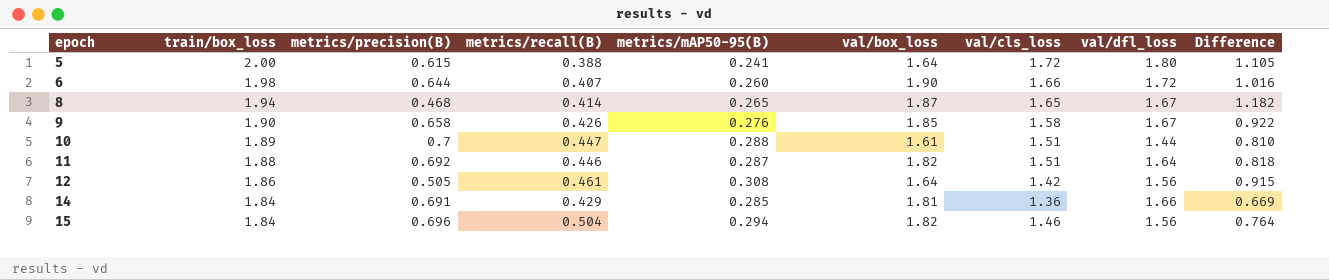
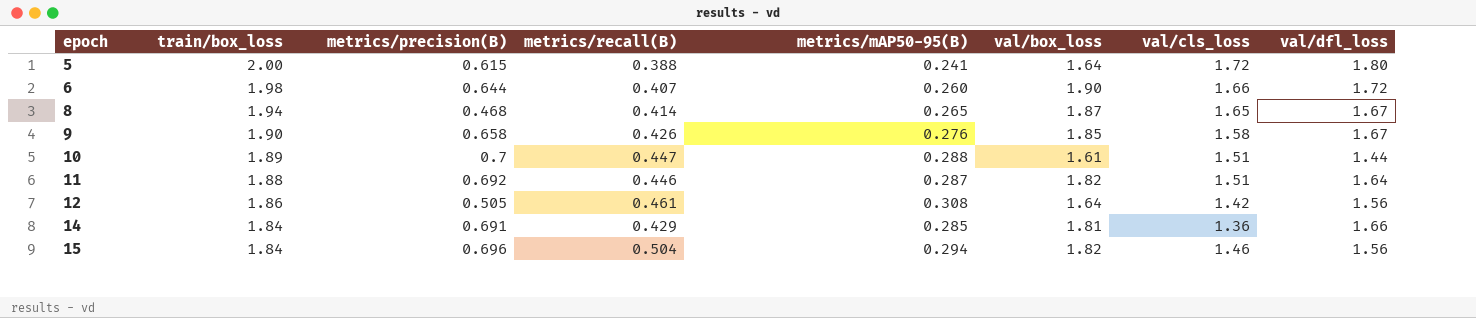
column Difference | formula: [val/cls_loss] - [metrics/precision(B)] -> none

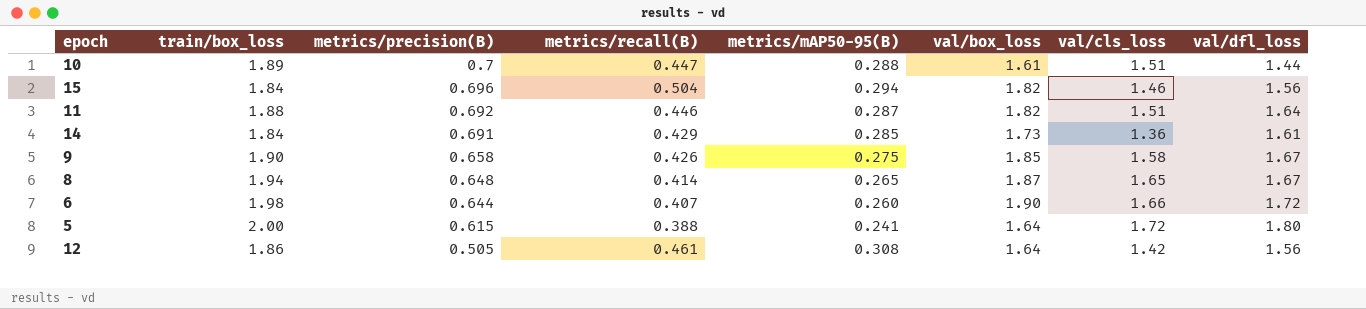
row order: epoch ascending -> metrics/precision(B) descending
14 | val/box_loss: 1.81 -> 1.73
14 | val/dfl_loss: 1.66 -> 1.61
9 | metrics/mAP50-95(B): 0.276 -> 0.275
8 | metrics/precision(B): 0.468 -> 0.648

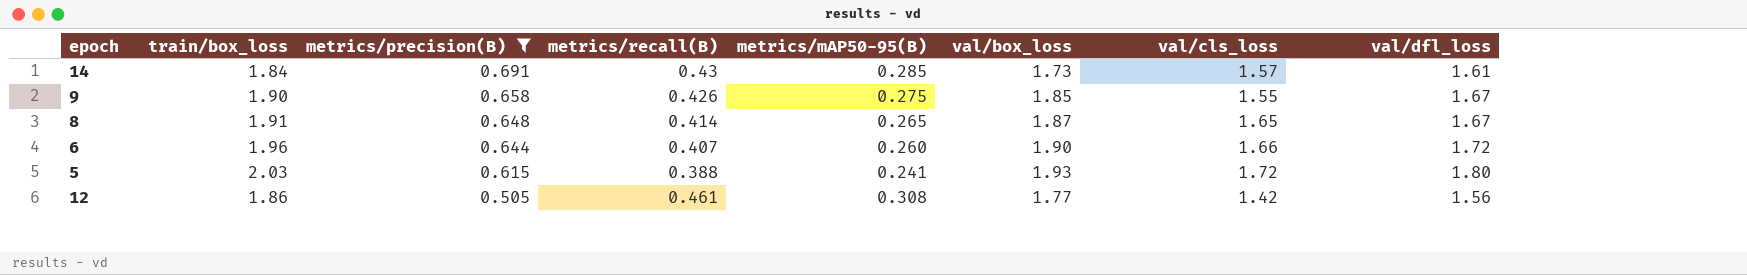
filter: none -> metrics/precision(B) <= 0.691
14 | metrics/recall(B): 0.429 -> 0.43
14 | val/cls_loss: 1.36 -> 1.57
9 | val/cls_loss: 1.58 -> 1.55
8 | train/box_loss: 1.94 -> 1.91
6 | train/box_loss: 1.98 -> 1.96
5 | train/box_loss: 2.00 -> 2.03
5 | val/box_loss: 1.64 -> 1.93
12 | val/box_loss: 1.64 -> 1.77

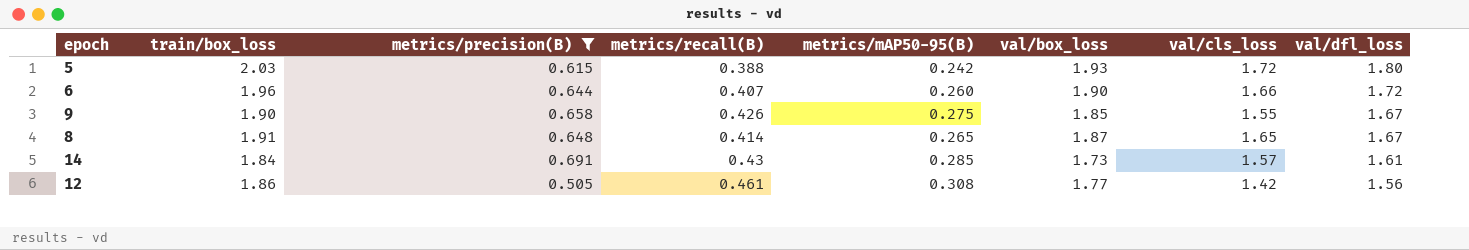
row order: metrics/precision(B) descending -> val/dfl_loss descending
5 | metrics/mAP50-95(B): 0.241 -> 0.242

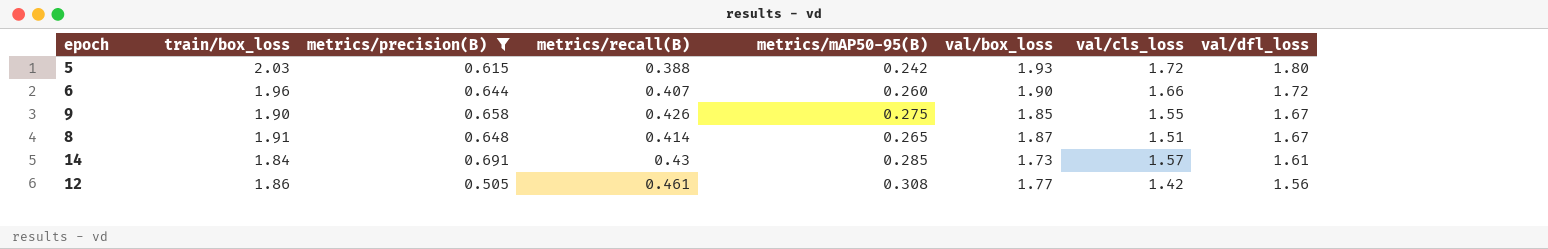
8 | val/cls_loss: 1.65 -> 1.51

